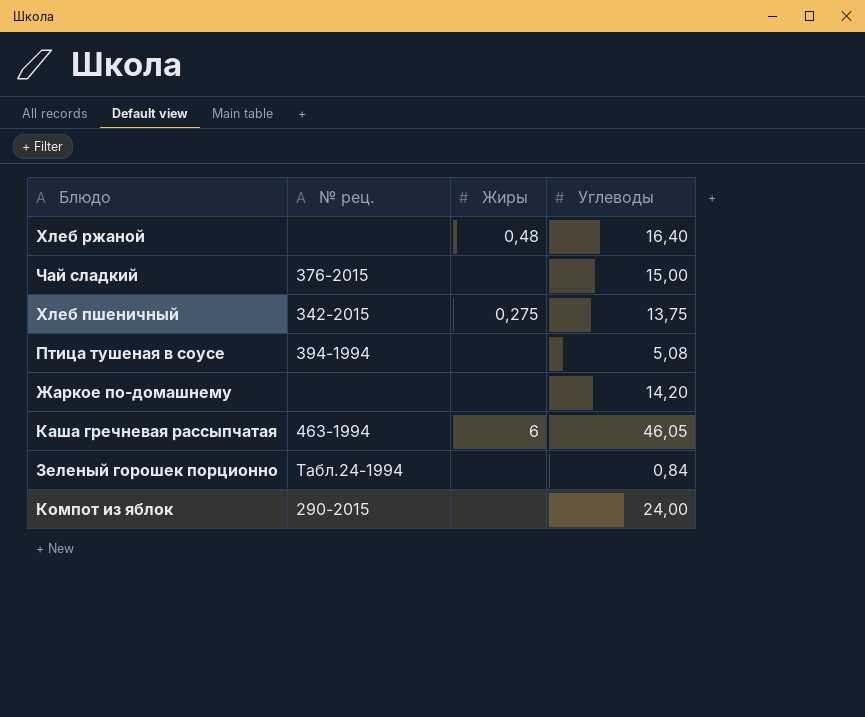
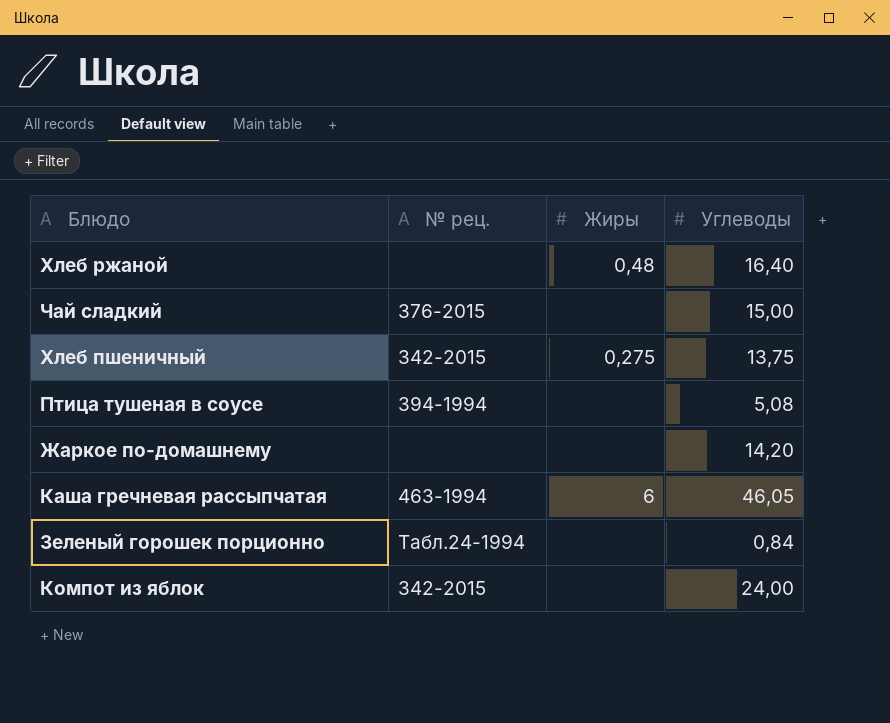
Компот из яблок | № рец.: 290-2015 -> 342-2015

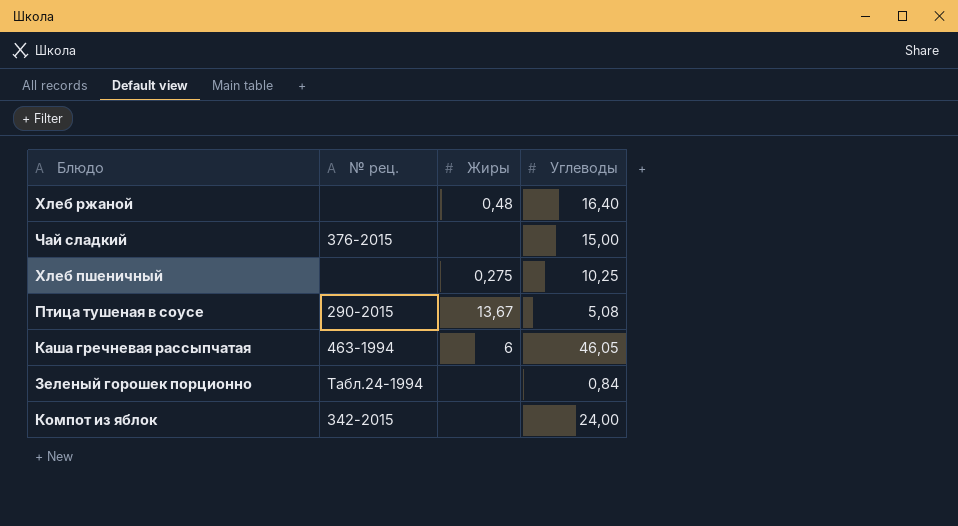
row Жаркое по-домашнему: none | none | 14,20 -> none
Хлеб пшеничный | № рец.: 342-2015 -> none
Хлеб пшеничный | Углеводы: 13,75 -> 10,25
Птица тушеная в соусе | № рец.: 394-1994 -> 290-2015
Птица тушеная в соусе | Жиры: none -> 13,67

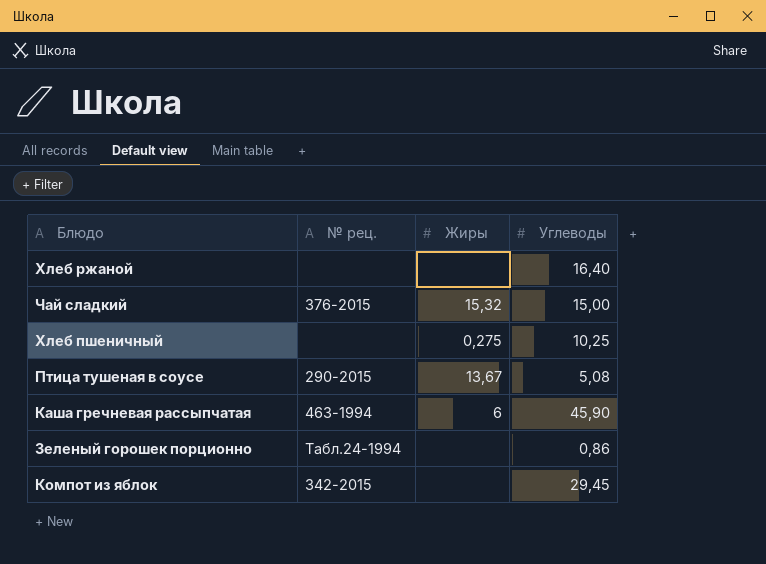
Хлеб ржаной | Жиры: 0,48 -> none
Чай сладкий | Жиры: none -> 15,32
Каша гречневая рассыпчатая | Углеводы: 46,05 -> 45,90
Зеленый горошек порционно | Углеводы: 0,84 -> 0,86
Компот из яблок | Углеводы: 24,00 -> 29,45

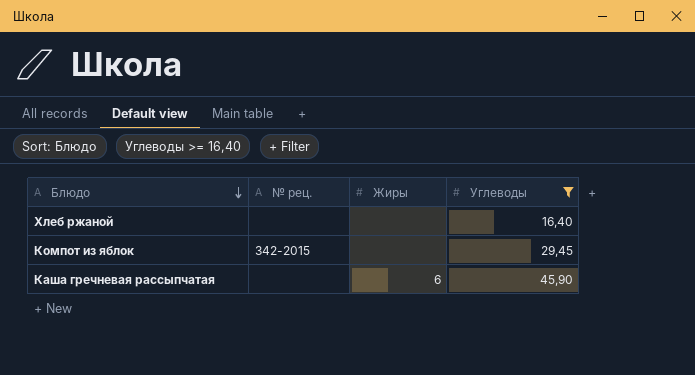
filter: none -> Углеводы >= 16,40
row order: none -> Блюдо descending
Каша гречневая рассыпчатая | № рец.: 463-1994 -> none

